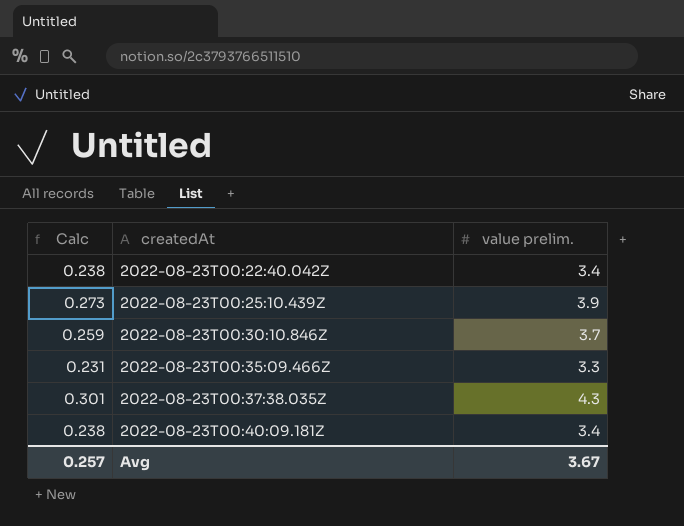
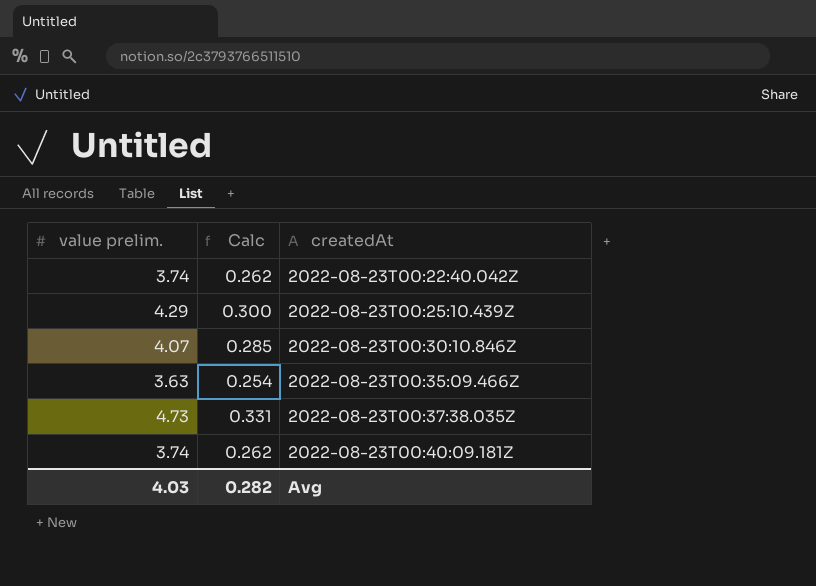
column value prelim. | position: 3 -> 1
2022-08-23T00:22:40.042Z | value prelim.: 3.4 -> 3.74
2022-08-23T00:22:40.042Z | Calc: 0.238 -> 0.262
2022-08-23T00:25:10.439Z | value prelim.: 3.9 -> 4.29
2022-08-23T00:25:10.439Z | Calc: 0.273 -> 0.300
2022-08-23T00:30:10.846Z | value prelim.: 3.7 -> 4.07
2022-08-23T00:30:10.846Z | Calc: 0.259 -> 0.285
2022-08-23T00:35:09.466Z | value prelim.: 3.3 -> 3.63
2022-08-23T00:35:09.466Z | Calc: 0.231 -> 0.254
2022-08-23T00:37:38.035Z | value prelim.: 4.3 -> 4.73
2022-08-23T00:37:38.035Z | Calc: 0.301 -> 0.331
2022-08-23T00:40:09.181Z | value prelim.: 3.4 -> 3.74
2022-08-23T00:40:09.181Z | Calc: 0.238 -> 0.262
Avg | value prelim.: 3.67 -> 4.03
Avg | Calc: 0.257 -> 0.282

